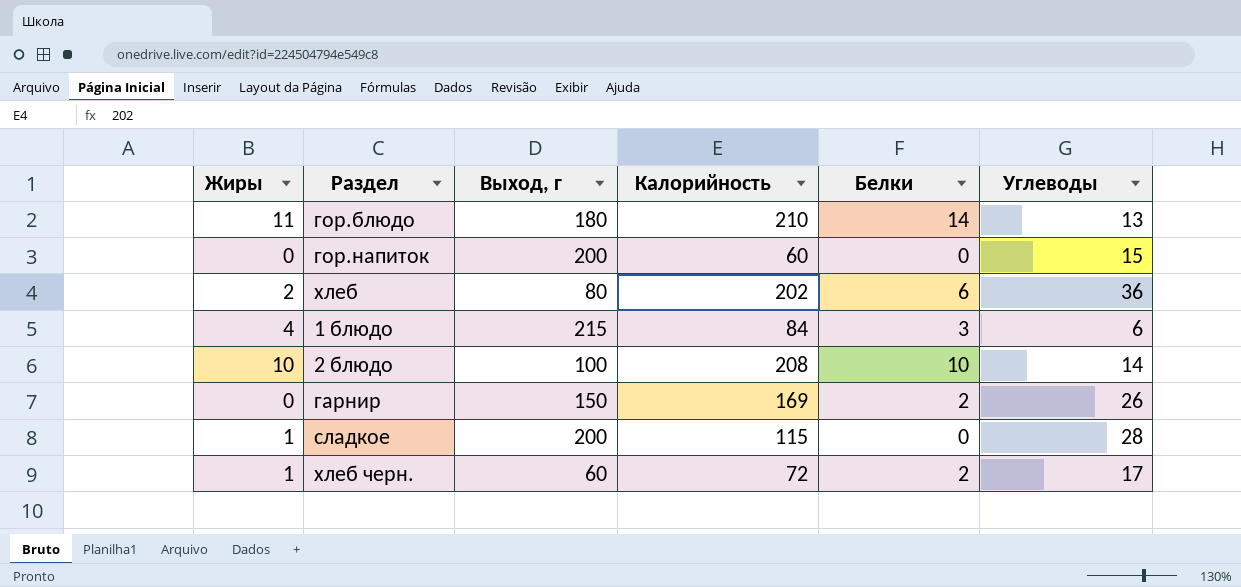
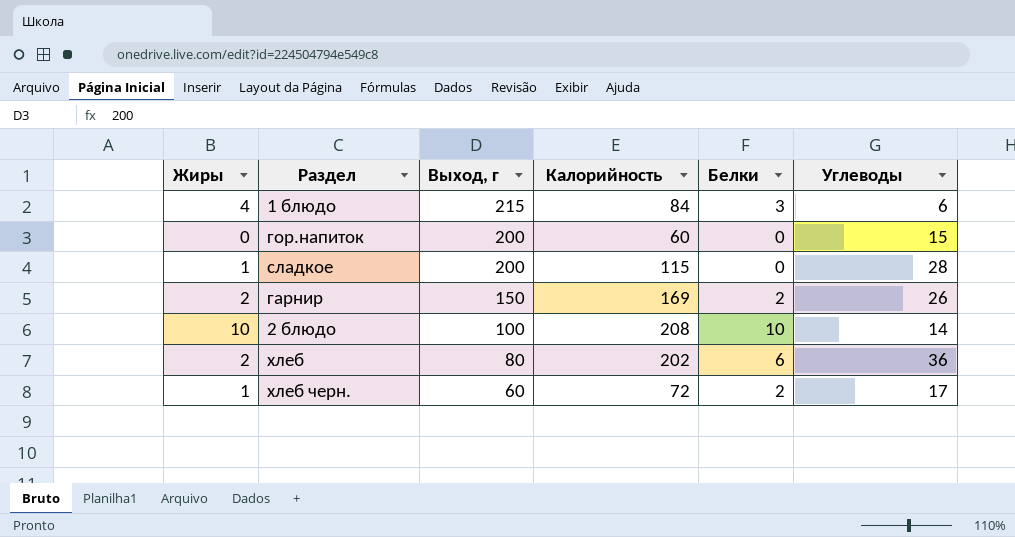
row order: none -> Выход, г descending
row гор.блюдо: 11 | 180 | 210 | 14 | 13 -> none
гарнир | Жиры: 0 -> 2

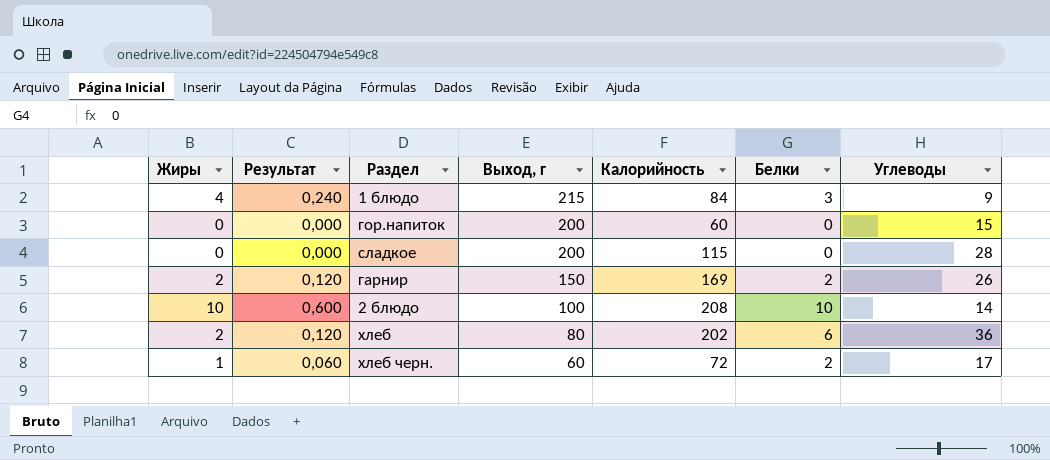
column Результат | formula: none -> [Жиры] * 0,06
1 блюдо | Углеводы: 6 -> 9
сладкое | Жиры: 1 -> 0

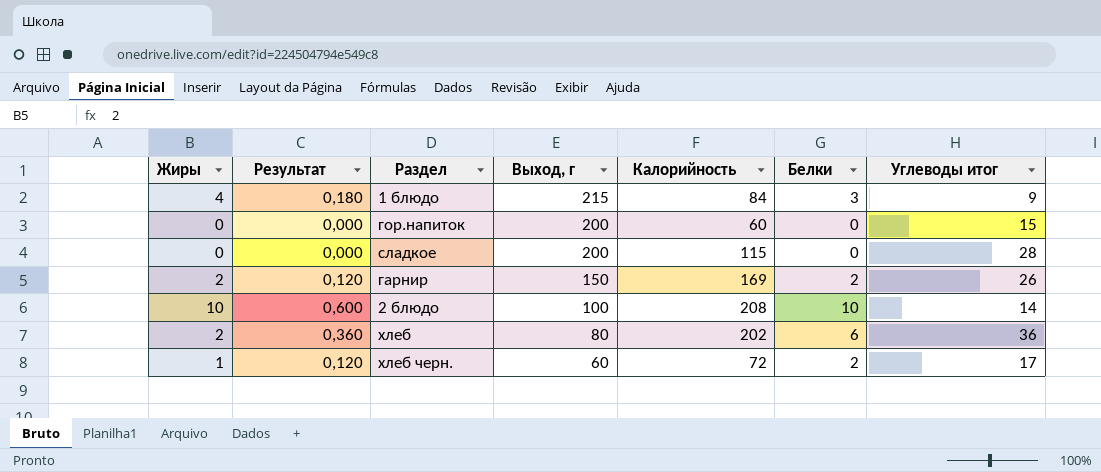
column Результат | formula: [Жиры] * 0,06 -> [Белки] * 0,06
column name: Углеводы -> Углеводы итог

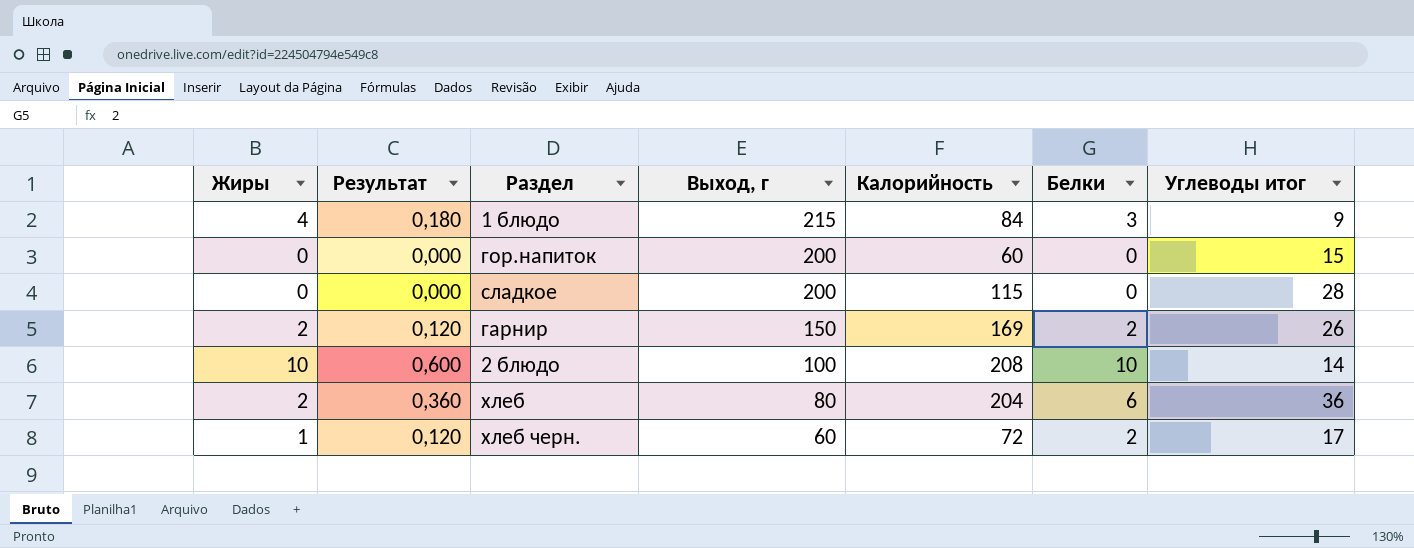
хлеб | Калорийность: 202 -> 204

